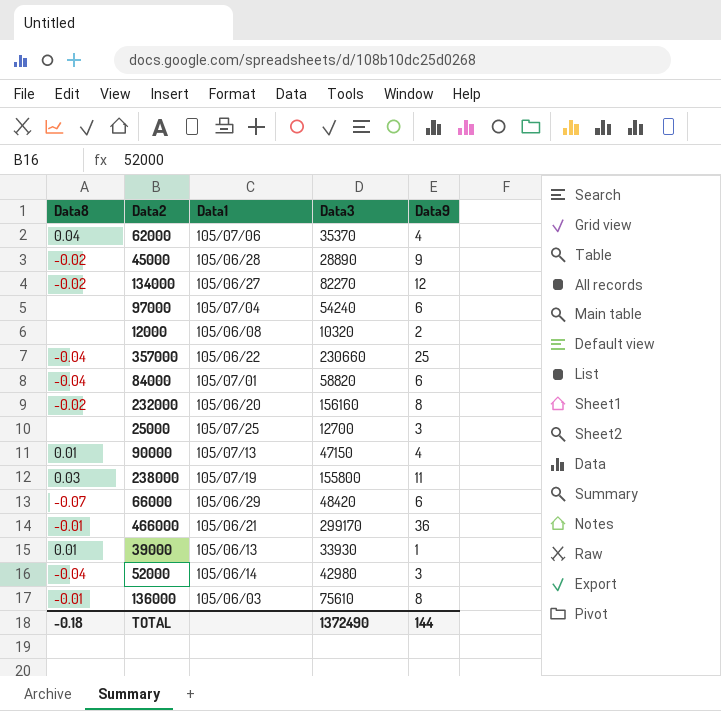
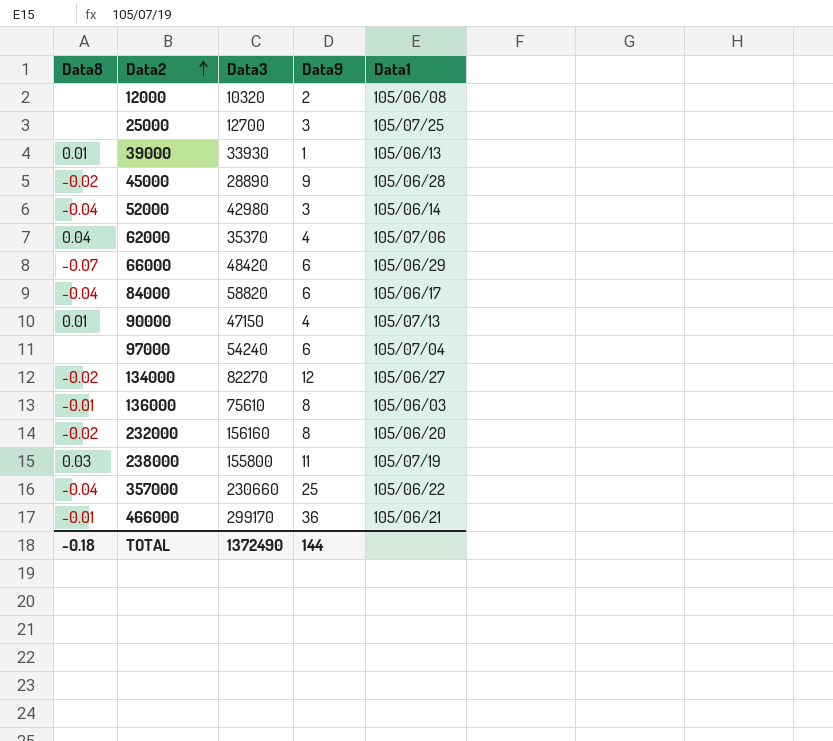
row order: none -> Data2 ascending
column Data1 | position: 3 -> 5
84000 | Data1: 105/07/01 -> 105/06/17

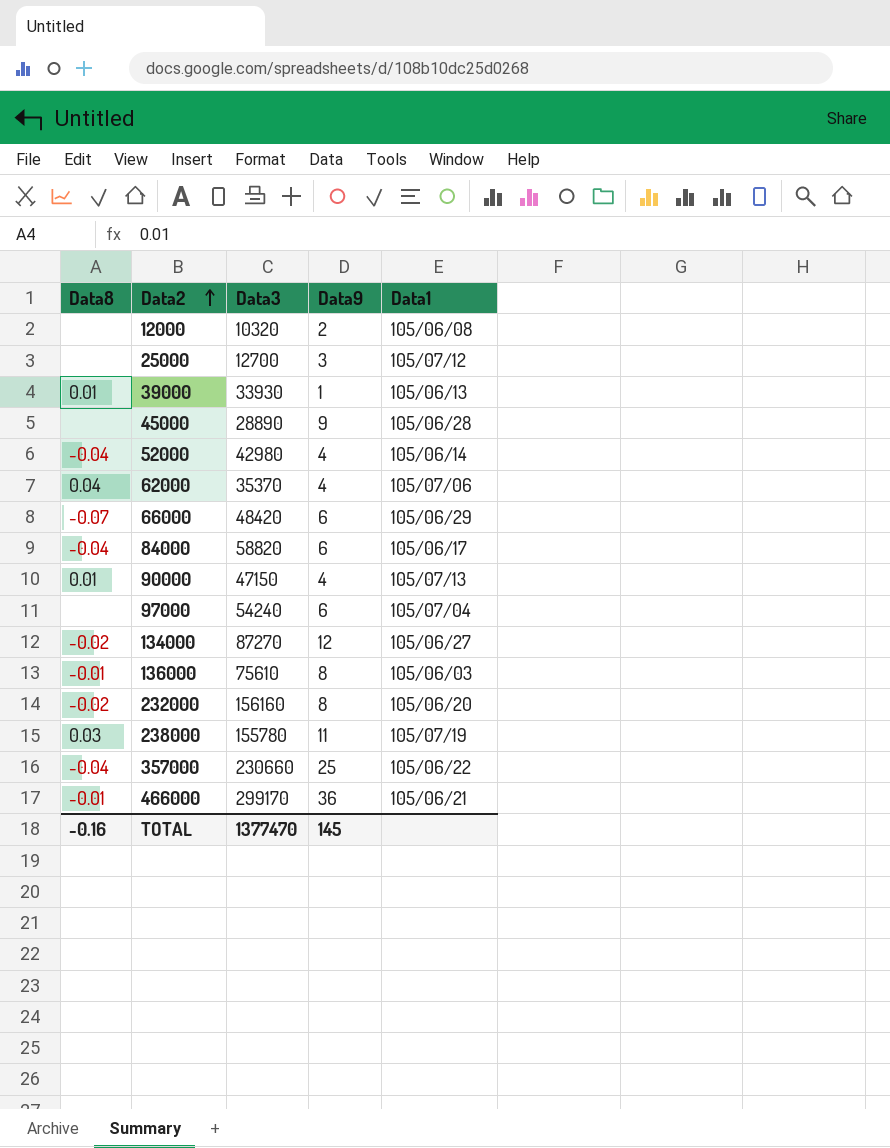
25000 | Data1: 105/07/25 -> 105/07/12
45000 | Data8: -0.02 -> none
52000 | Data9: 3 -> 4
134000 | Data3: 82270 -> 87270
238000 | Data3: 155800 -> 155780
TOTAL | Data8: -0.18 -> -0.16
TOTAL | Data3: 1372490 -> 1377470
TOTAL | Data9: 144 -> 145

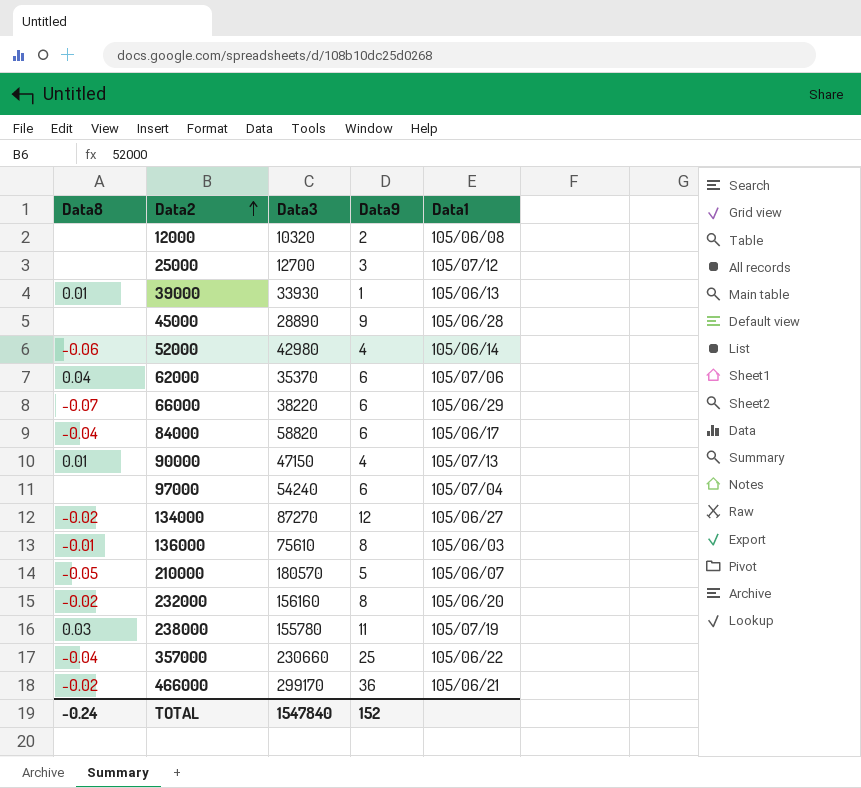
52000 | Data8: -0.04 -> -0.06
62000 | Data9: 4 -> 6
66000 | Data3: 48420 -> 38220
row 210000: none -> -0.05 | 180570 | 5 | 105/06/07
466000 | Data8: -0.01 -> -0.02
TOTAL | Data8: -0.16 -> -0.24
TOTAL | Data3: 1377470 -> 1547840
TOTAL | Data9: 145 -> 152

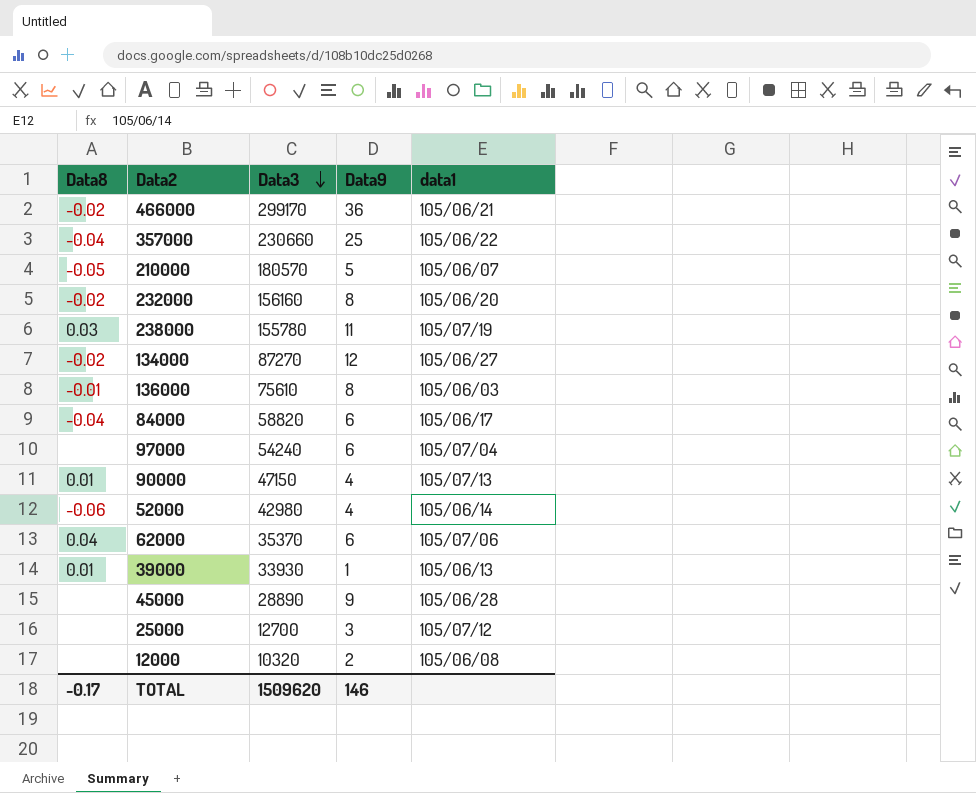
row order: Data2 ascending -> Data3 descending
column name: Data1 -> data1
row 66000: -0.07 | 38220 | 6 | 105/06/29 -> none
TOTAL | Data8: -0.24 -> -0.17
TOTAL | Data3: 1547840 -> 1509620
TOTAL | Data9: 152 -> 146

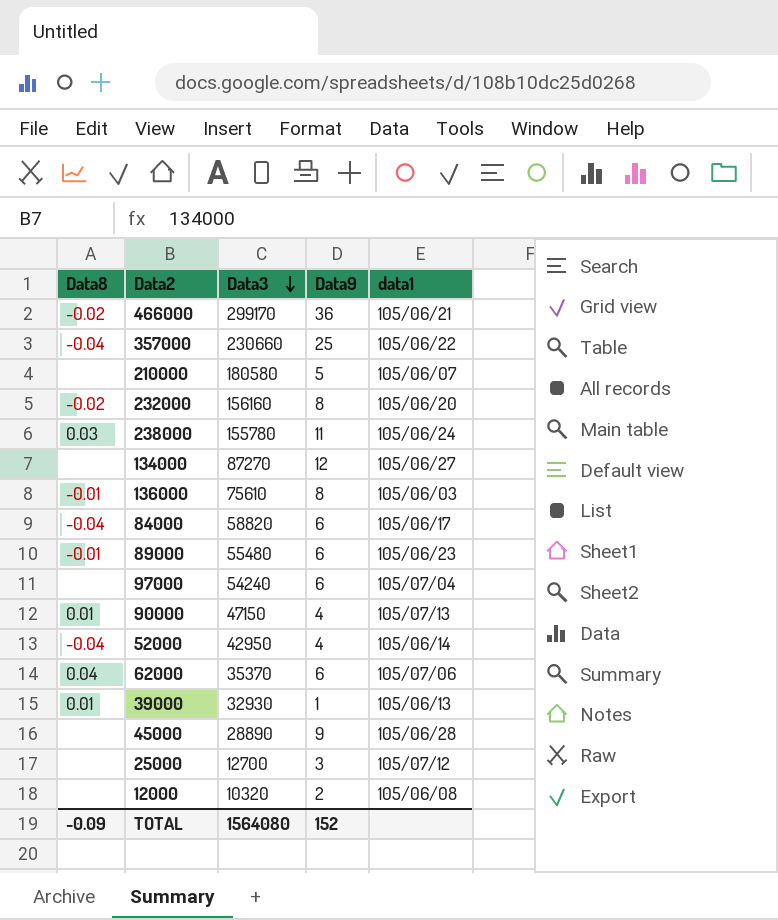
210000 | Data8: -0.05 -> none
210000 | Data3: 180570 -> 180580
238000 | data1: 105/07/19 -> 105/06/24
134000 | Data8: -0.02 -> none
row 89000: none -> -0.01 | 55480 | 6 | 105/06/23
52000 | Data8: -0.06 -> -0.04
52000 | Data3: 42980 -> 42950
39000 | Data3: 33930 -> 32930
TOTAL | Data8: -0.17 -> -0.09
TOTAL | Data3: 1509620 -> 1564080
TOTAL | Data9: 146 -> 152

